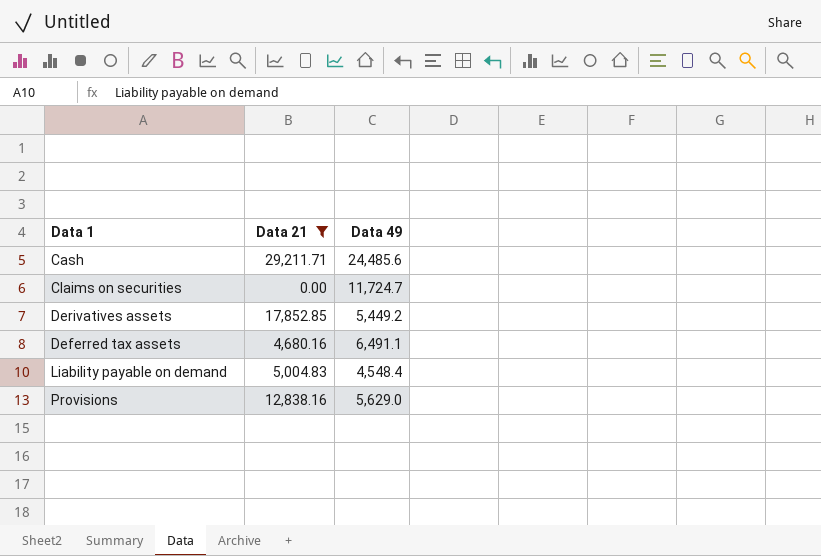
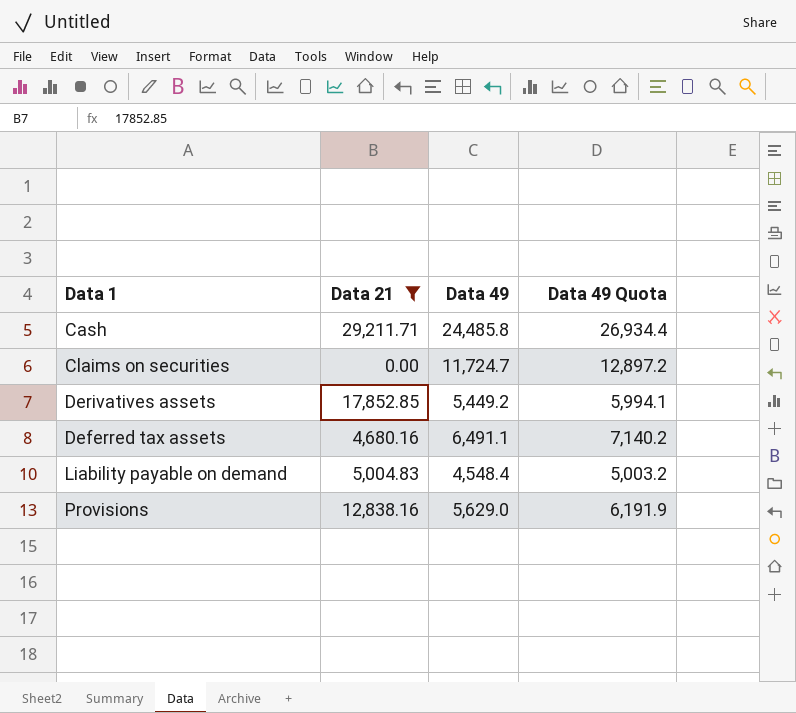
column Data 49 Quota | formula: none -> [Data 49] * 1.1
Cash | Data 49: 24,485.6 -> 24,485.8

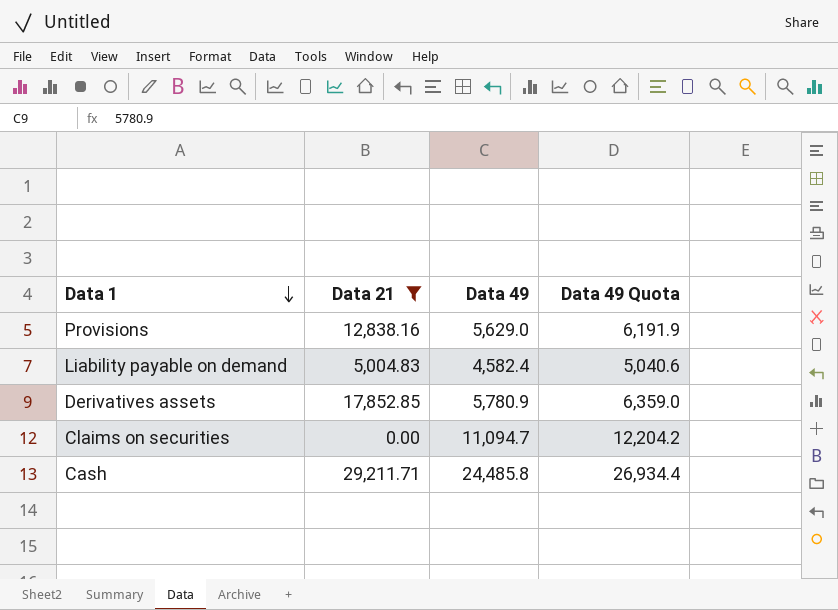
row order: none -> Data 1 descending
row Deferred tax assets: 4,680.16 | 6,491.1 | 7,140.2 -> none
Liability payable on demand | Data 49: 4,548.4 -> 4,582.4
Liability payable on demand | Data 49 Quota: 5,003.2 -> 5,040.6
Derivatives assets | Data 49: 5,449.2 -> 5,780.9
Derivatives assets | Data 49 Quota: 5,994.1 -> 6,359.0
Claims on securities | Data 49: 11,724.7 -> 11,094.7
Claims on securities | Data 49 Quota: 12,897.2 -> 12,204.2

